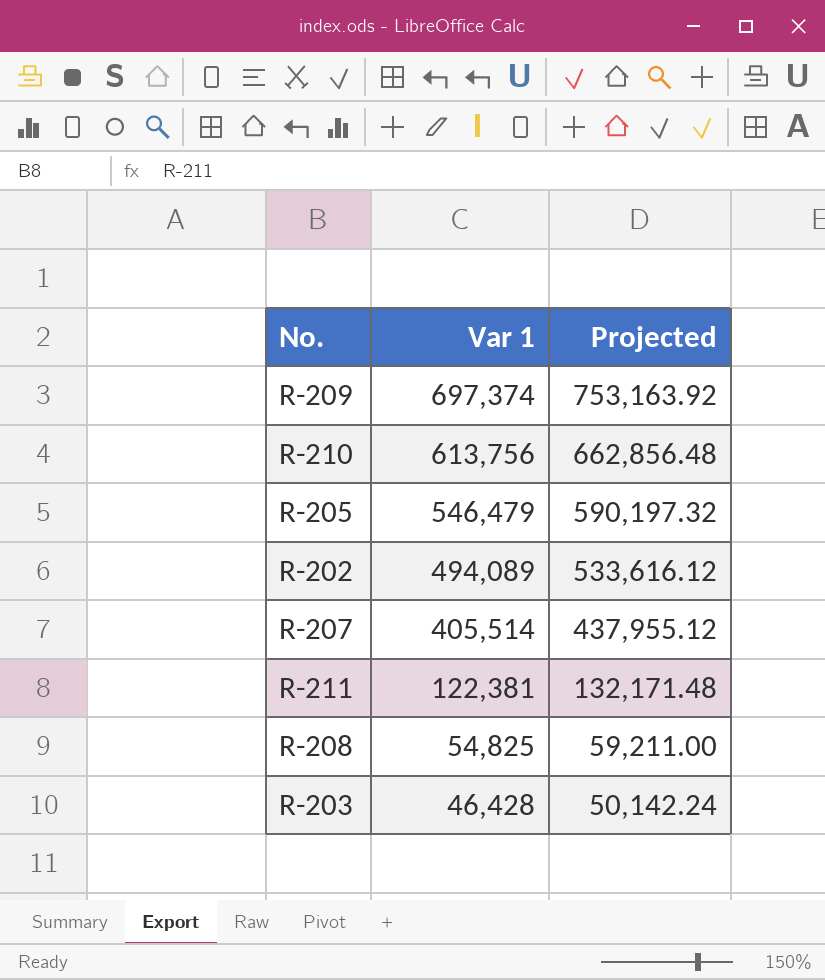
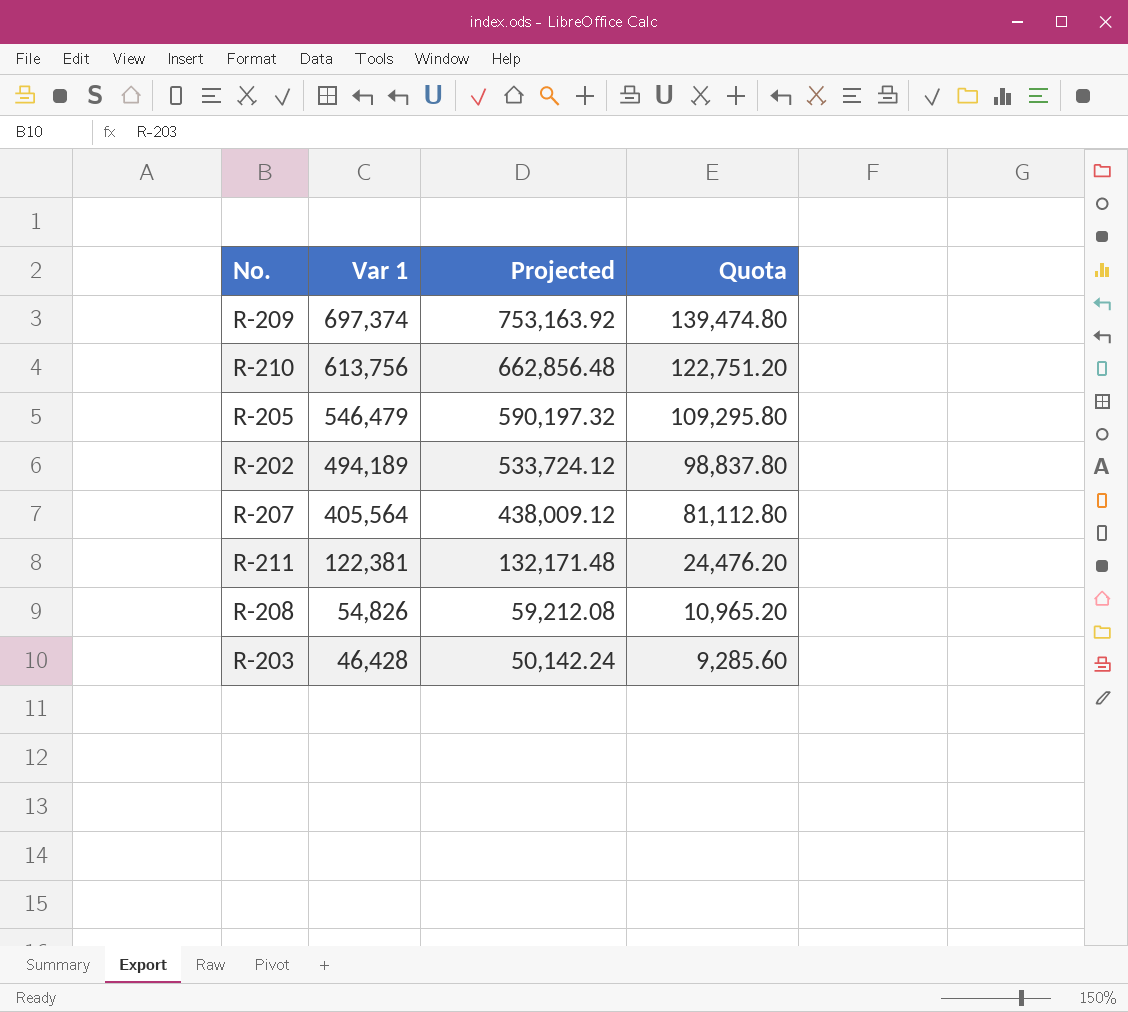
column Quota | formula: none -> [Var 1] * 0.2
R-202 | Var 1: 494,089 -> 494,189
R-202 | Projected: 533,616.12 -> 533,724.12
R-207 | Var 1: 405,514 -> 405,564
R-207 | Projected: 437,955.12 -> 438,009.12
R-208 | Var 1: 54,825 -> 54,826
R-208 | Projected: 59,211.00 -> 59,212.08

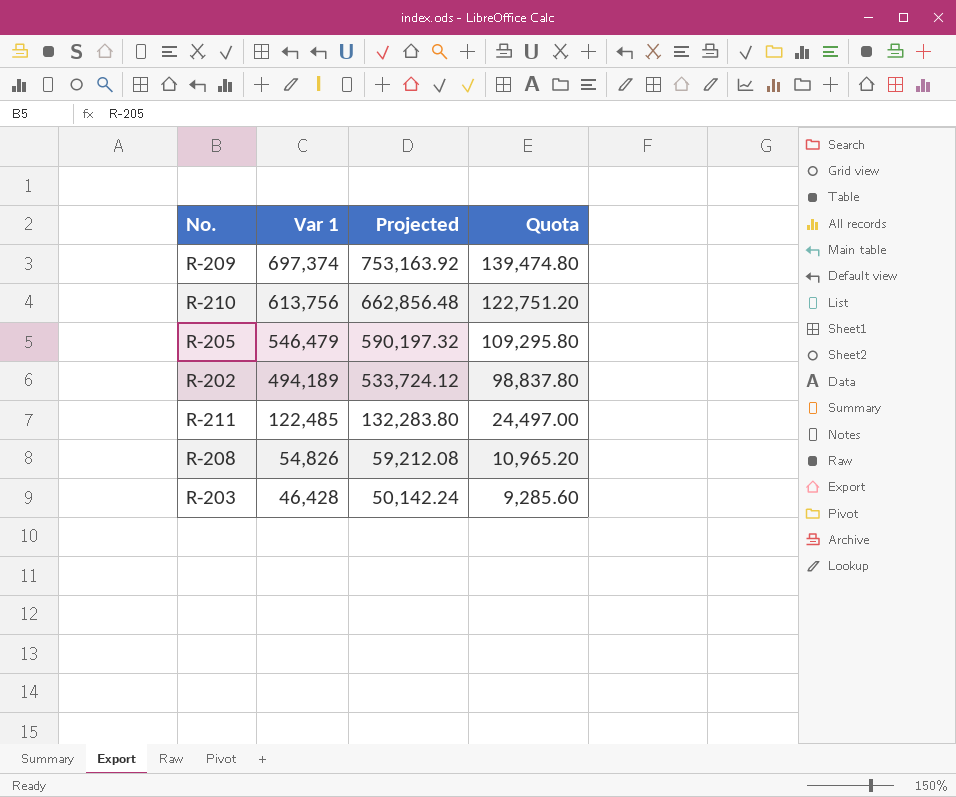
row R-207: 405,564 | 438,009.12 | 81,112.80 -> none
R-211 | Var 1: 122,381 -> 122,485
R-211 | Projected: 132,171.48 -> 132,283.80
R-211 | Quota: 24,476.20 -> 24,497.00

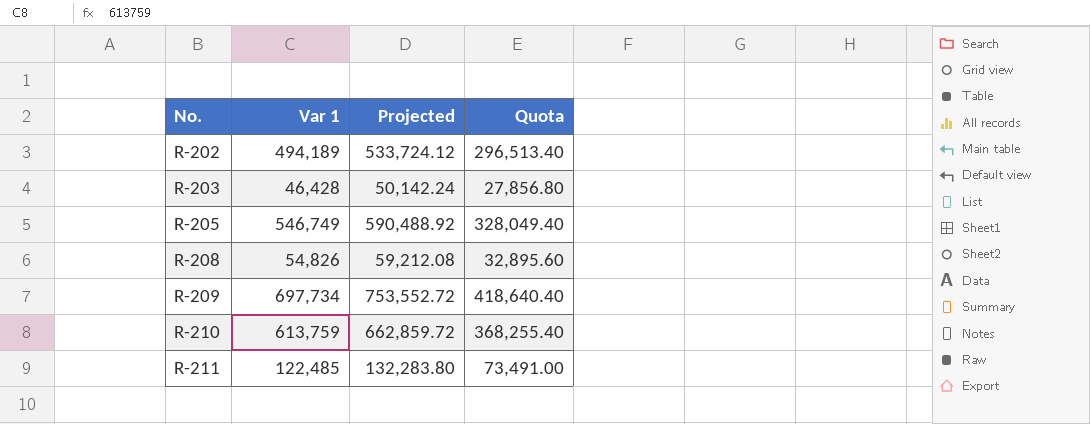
row order: Var 1 descending -> No. ascending
column Quota | formula: [Var 1] * 0.2 -> [Var 1] * 0.6
R-205 | Var 1: 546,479 -> 546,749
R-205 | Projected: 590,197.32 -> 590,488.92
R-209 | Var 1: 697,374 -> 697,734
R-209 | Projected: 753,163.92 -> 753,552.72
R-210 | Var 1: 613,756 -> 613,759
R-210 | Projected: 662,856.48 -> 662,859.72

